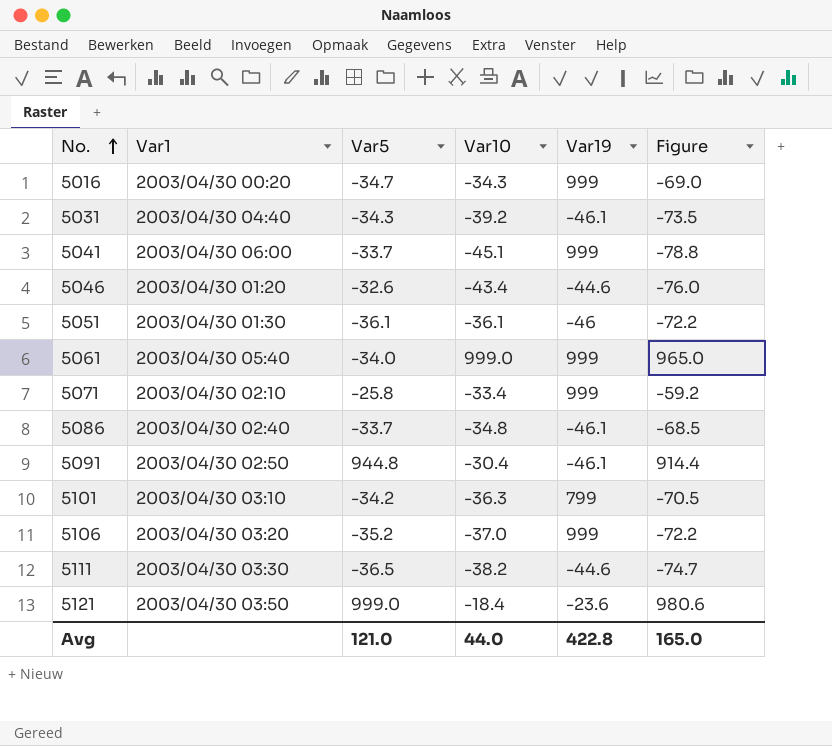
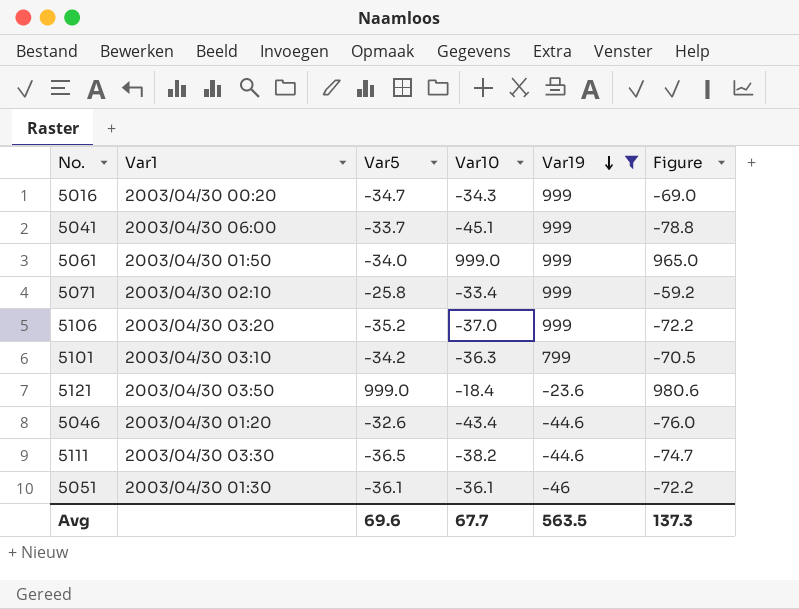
filter: none -> Var19 != -46.1
row order: No. ascending -> Var19 descending
5061 | Var1: 2003/04/30 05:40 -> 2003/04/30 01:50
Avg | Var5: 121.0 -> 69.6
Avg | Var10: 44.0 -> 67.7
Avg | Var19: 422.8 -> 563.5
Avg | Figure: 165.0 -> 137.3

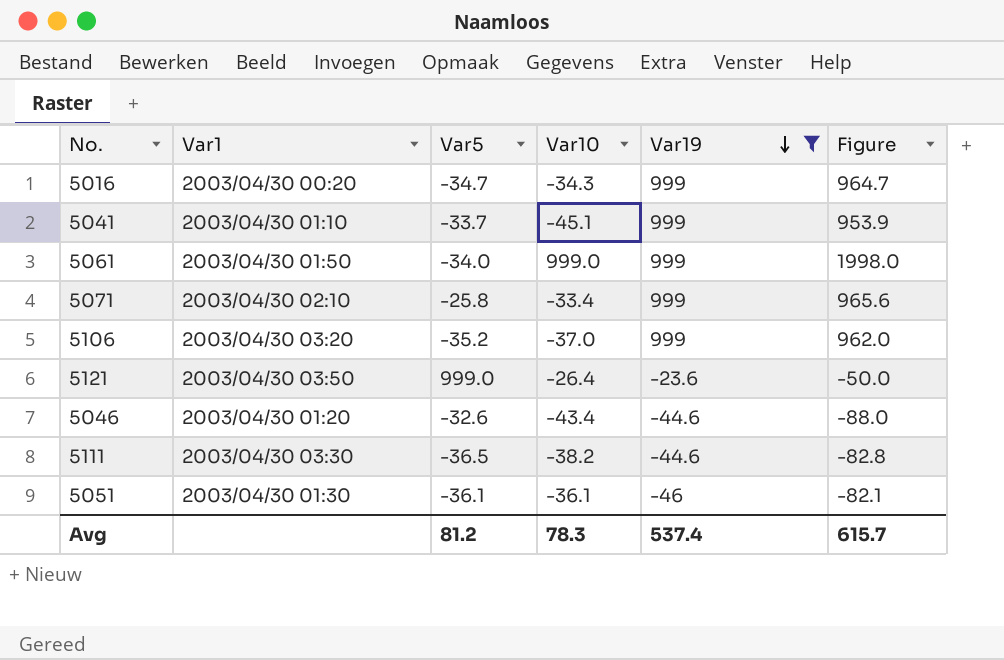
column Figure | formula: [Var5] + [Var10] -> [Var10] + [Var19]
row 5101: 2003/04/30 03:10 | -34.2 | -36.3 | 799 | -70.5 -> none
5041 | Var1: 2003/04/30 06:00 -> 2003/04/30 01:10
5121 | Var10: -18.4 -> -26.4
Avg | Var5: 69.6 -> 81.2
Avg | Var10: 67.7 -> 78.3
Avg | Var19: 563.5 -> 537.4
Avg | Figure: 137.3 -> 615.7

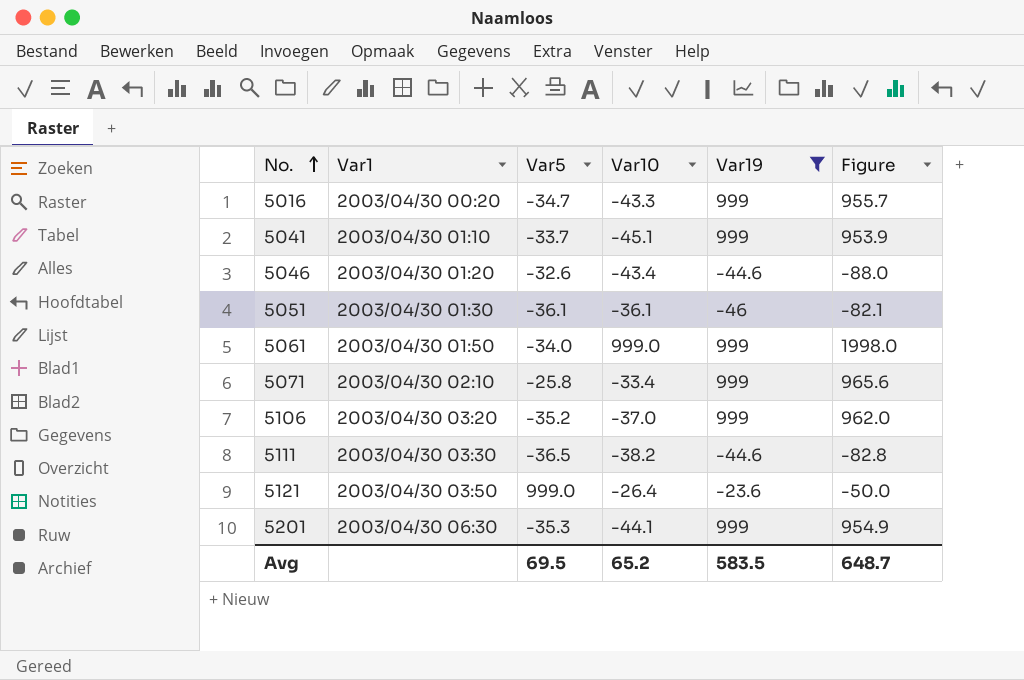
row order: Var19 descending -> No. ascending
5016 | Var10: -34.3 -> -43.3
5016 | Figure: 964.7 -> 955.7
row 5201: none -> 2003/04/30 06:30 | -35.3 | -44.1 | 999 | 954.9
Avg | Var5: 81.2 -> 69.5
Avg | Var10: 78.3 -> 65.2
Avg | Var19: 537.4 -> 583.5
Avg | Figure: 615.7 -> 648.7

